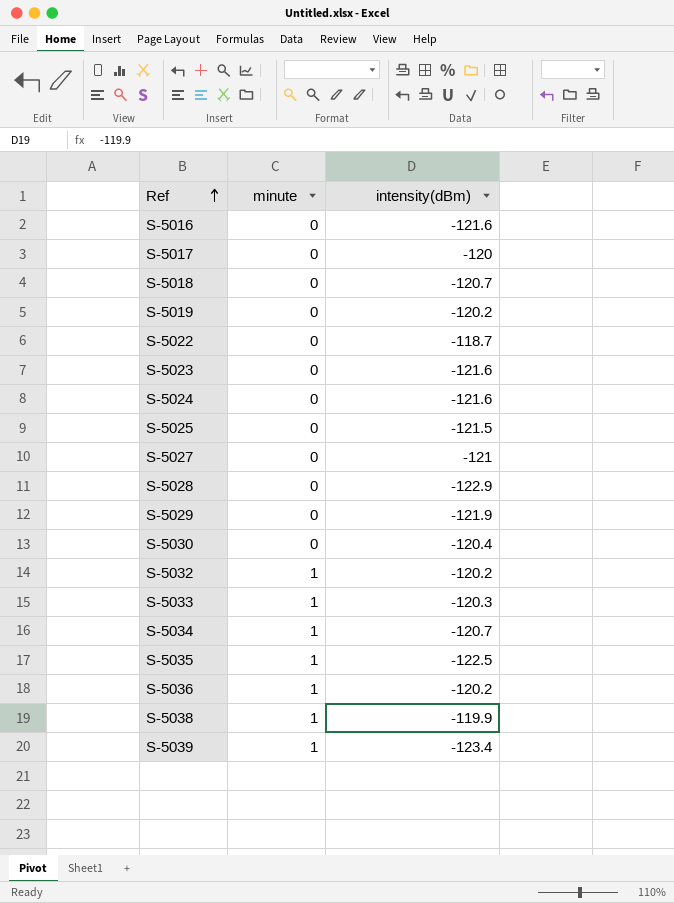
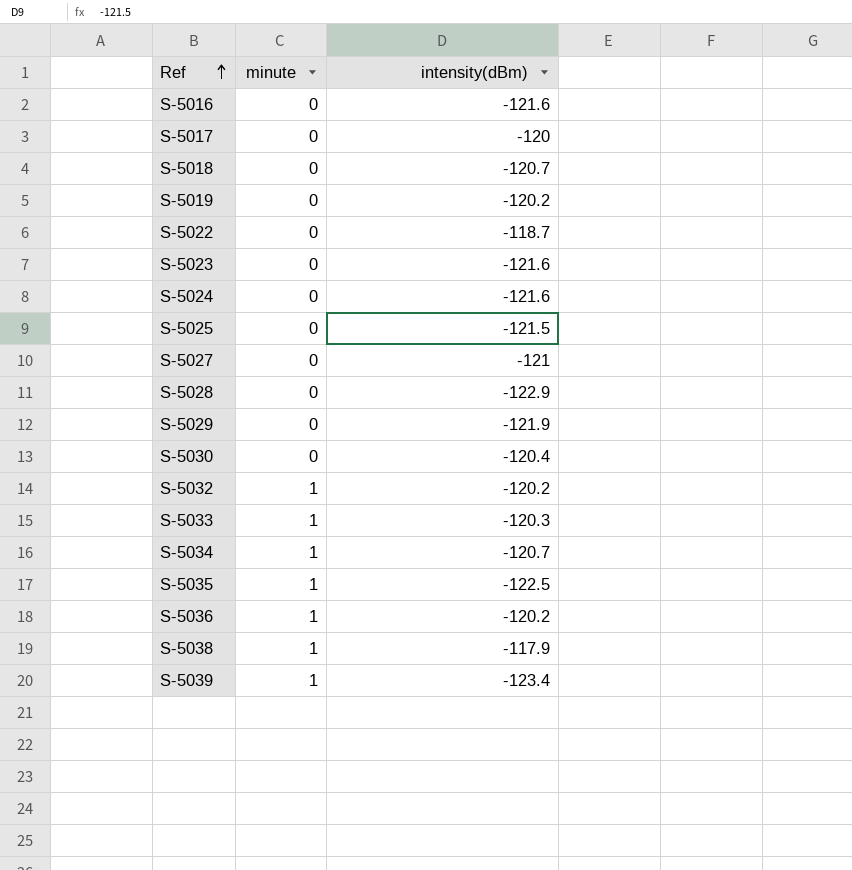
S-5038 | intensity(dBm): -119.9 -> -117.9

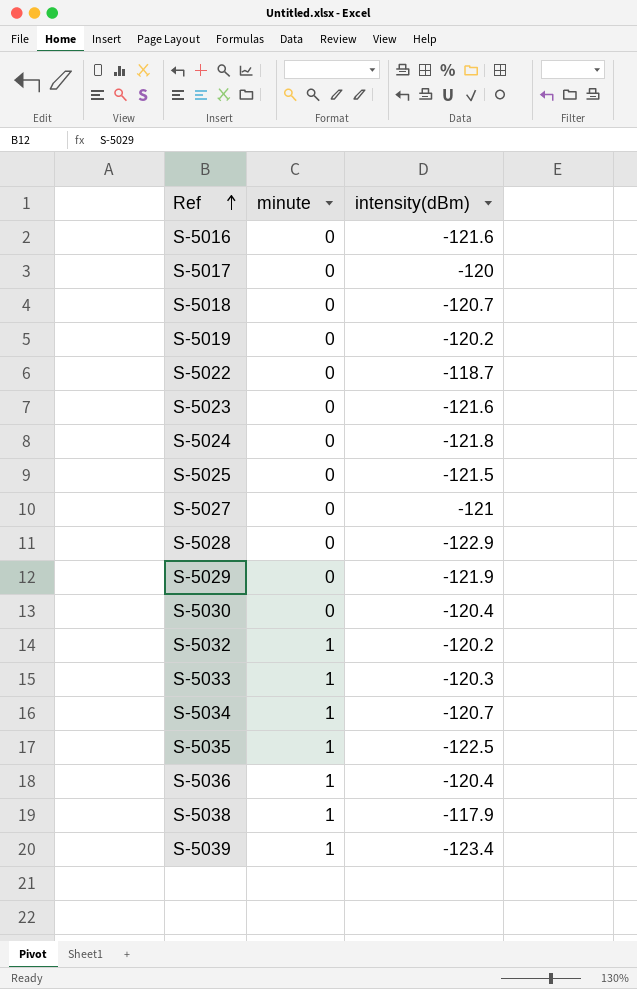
S-5024 | intensity(dBm): -121.6 -> -121.8
S-5036 | intensity(dBm): -120.2 -> -120.4

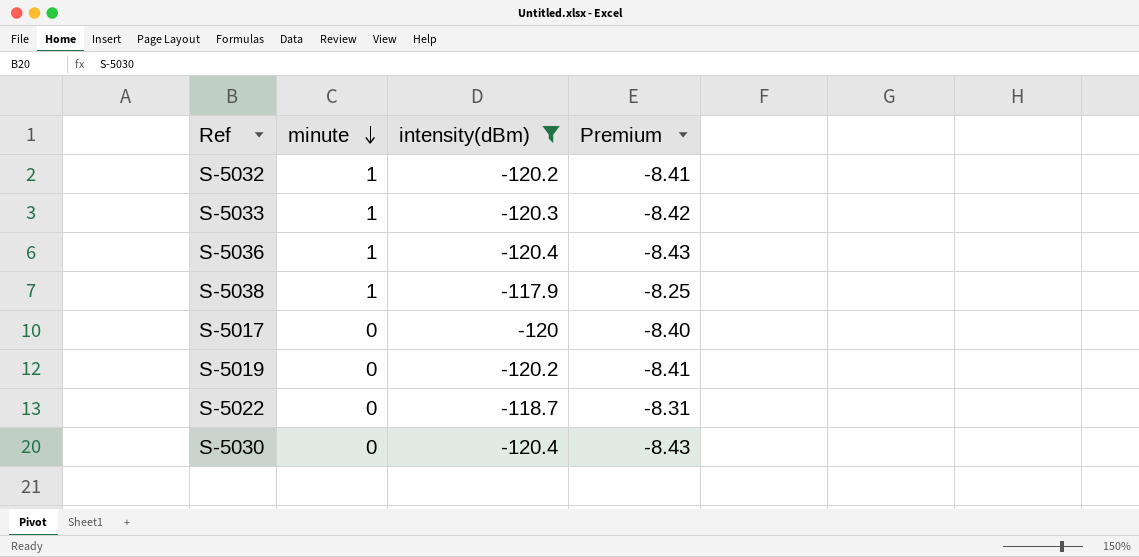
filter: none -> intensity(dBm) >= -120.4
row order: Ref ascending -> minute descending
column Premium | formula: none -> [intensity(dBm)] * 0.07

